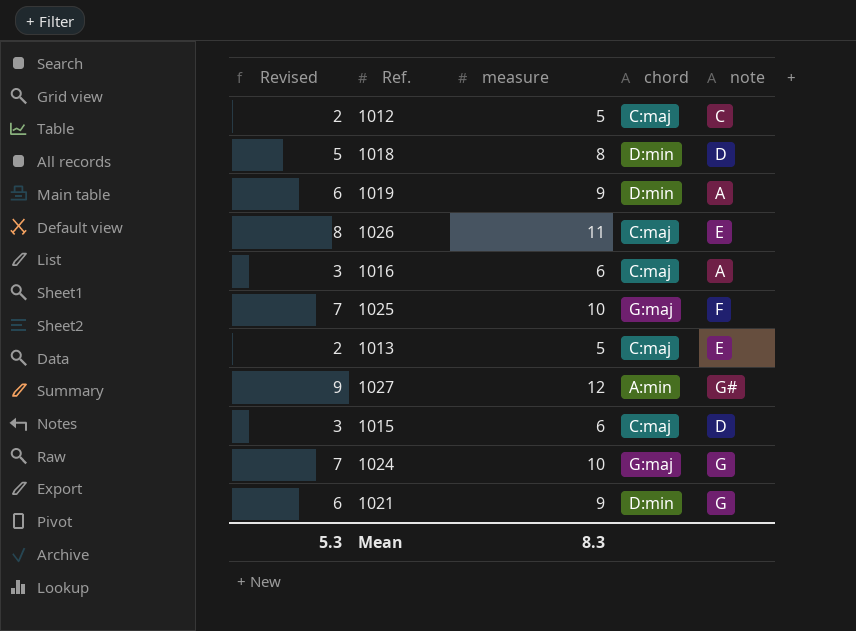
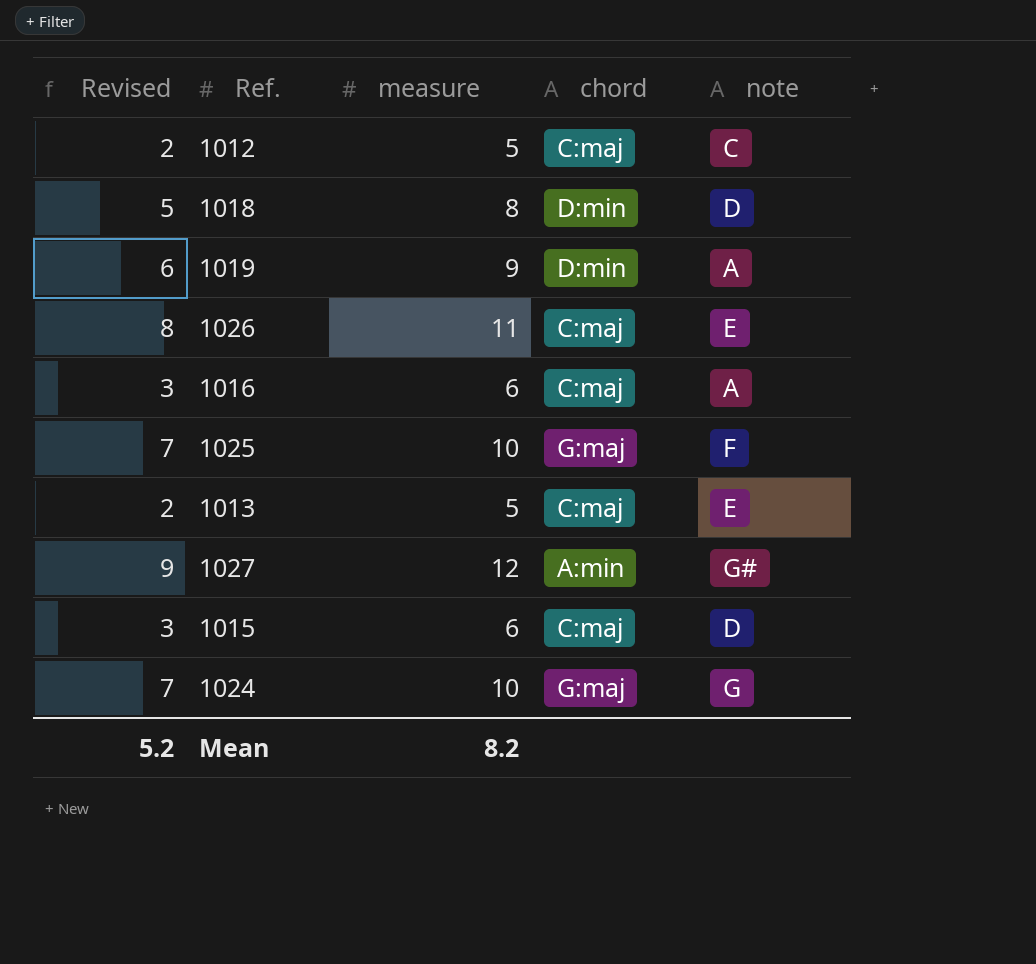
row 1021: 6 | 9 | D:min | G -> none
Mean | Revised: 5.3 -> 5.2
Mean | measure: 8.3 -> 8.2

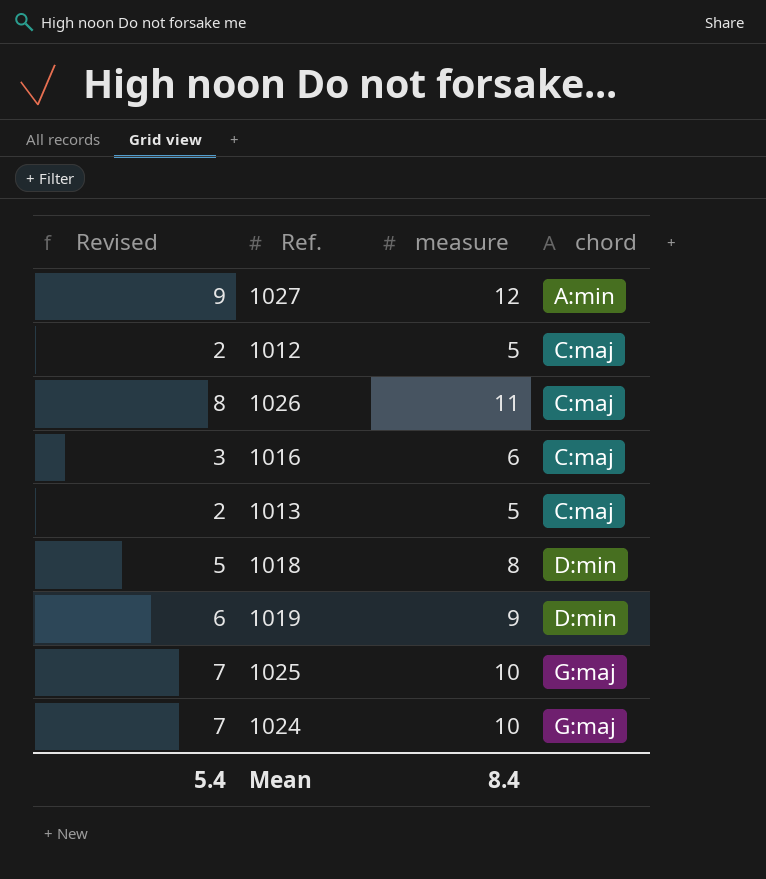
row order: none -> chord ascending
column note | position: 5 -> none
row 1015: 3 | 6 | C:maj | D -> none
Mean | Revised: 5.2 -> 5.4
Mean | measure: 8.2 -> 8.4

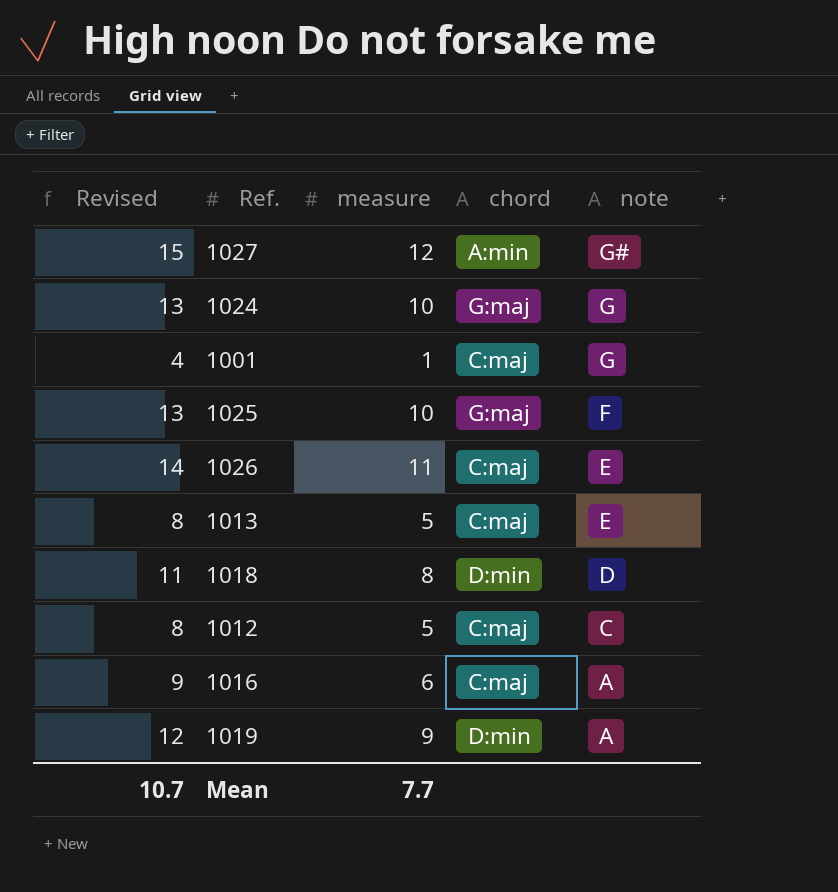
row order: chord ascending -> note descending
column Revised | formula: [measure] - 3 -> [measure] + 3
column note | position: none -> 5
row 1001: none -> 4 | 1 | C:maj | G
Mean | Revised: 5.4 -> 10.7
Mean | measure: 8.4 -> 7.7

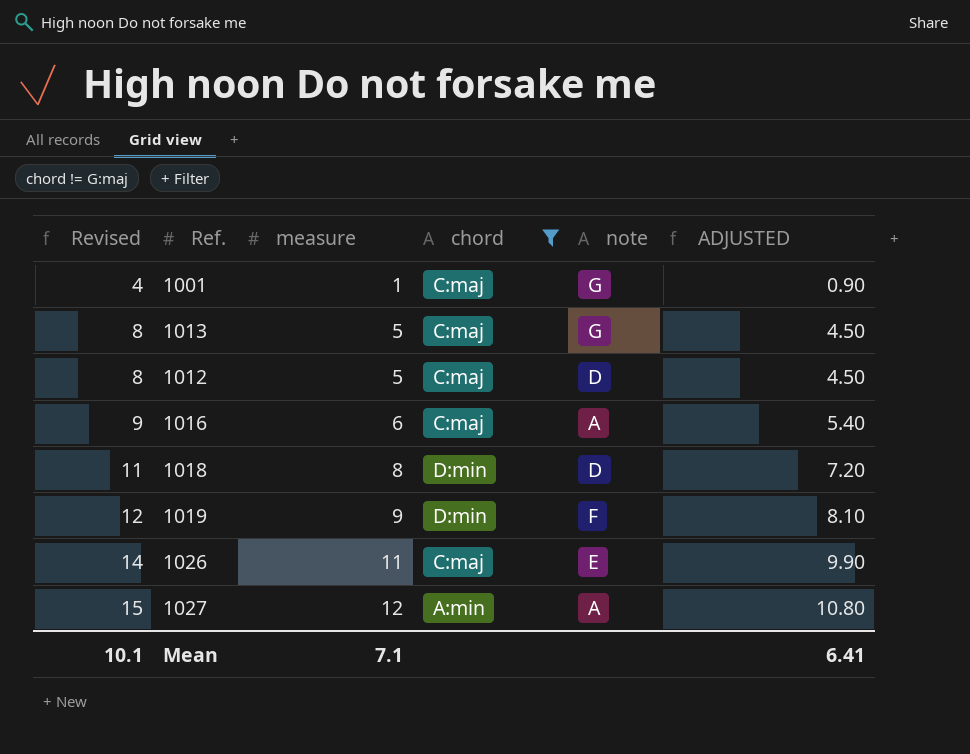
filter: none -> chord != G:maj
row order: note descending -> Revised ascending
column ADJUSTED | formula: none -> [measure] * 0.9
1013 | note: E -> G
1012 | note: C -> D
1019 | note: A -> F
1027 | note: G# -> A
Mean | Revised: 10.7 -> 10.1
Mean | measure: 7.7 -> 7.1

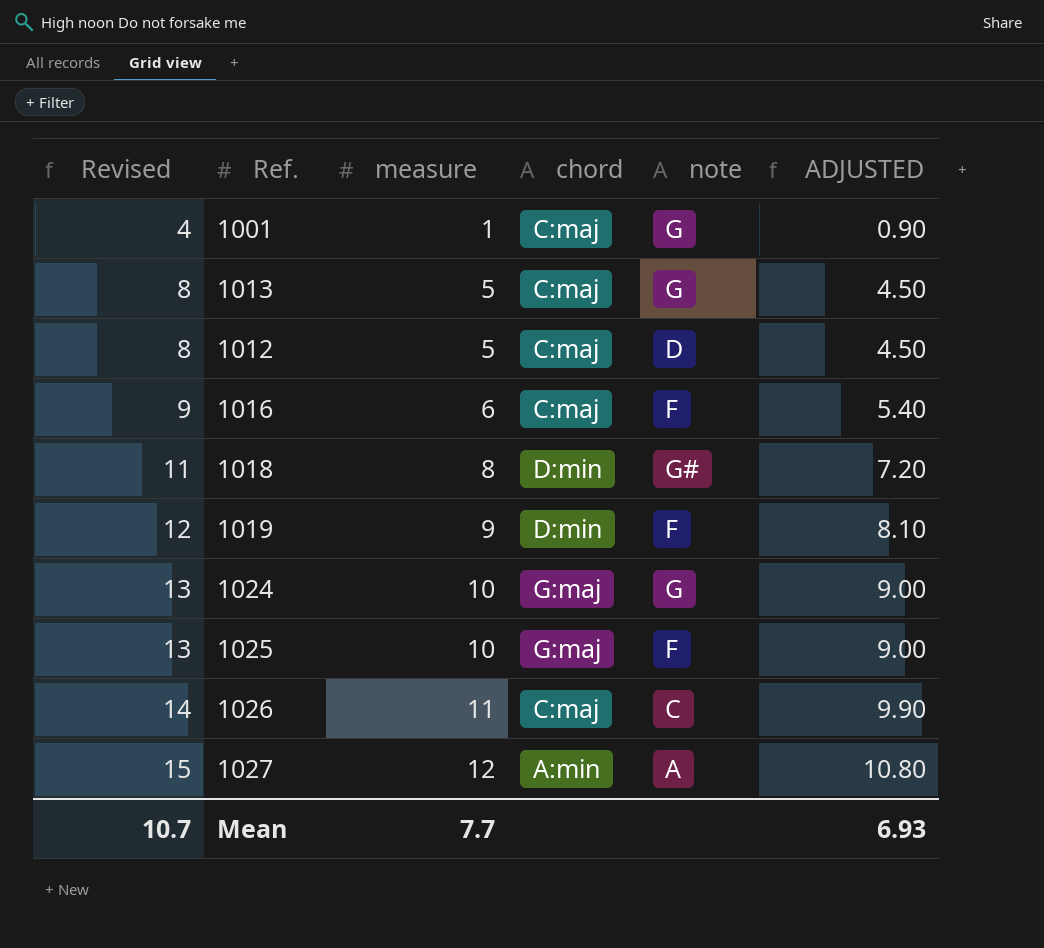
filter: chord != G:maj -> none
1016 | note: A -> F
1018 | note: D -> G#
1026 | note: E -> C
Mean | Revised: 10.1 -> 10.7
Mean | measure: 7.1 -> 7.7
Mean | ADJUSTED: 6.41 -> 6.93

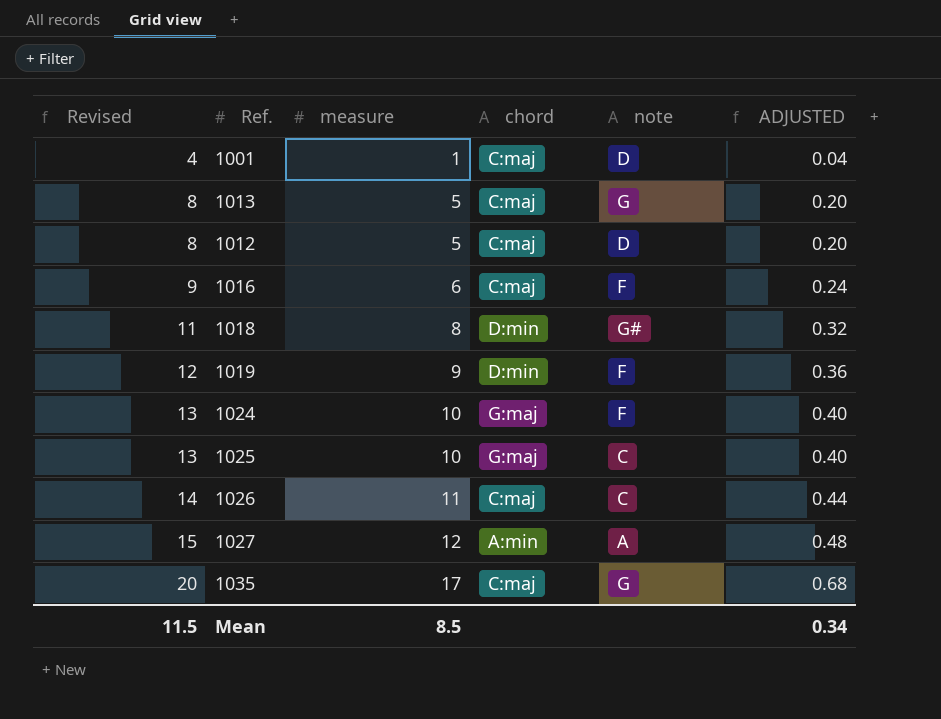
column ADJUSTED | formula: [measure] * 0.9 -> [measure] * 0.04
1001 | note: G -> D
1024 | note: G -> F
1025 | note: F -> C
row 1035: none -> 20 | 17 | C:maj | G | 0.68
Mean | Revised: 10.7 -> 11.5
Mean | measure: 7.7 -> 8.5
Mean | ADJUSTED: 6.93 -> 0.34

